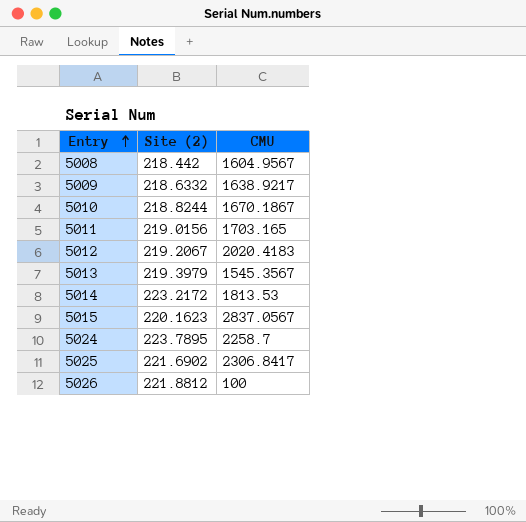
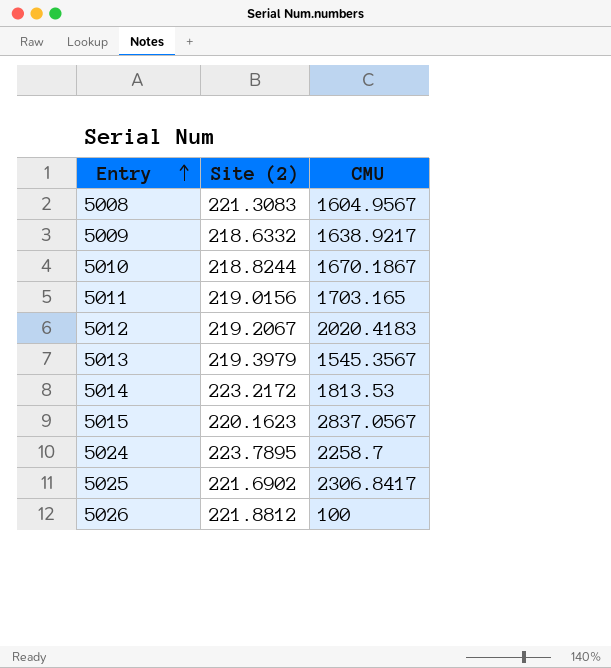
5008 | Site (2): 218.442 -> 221.3083

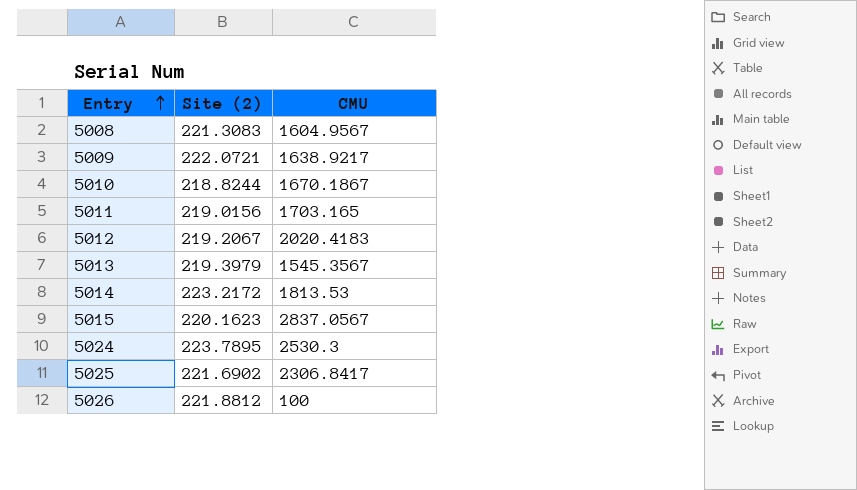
5009 | Site (2): 218.6332 -> 222.0721
5024 | CMU: 2258.7 -> 2530.3

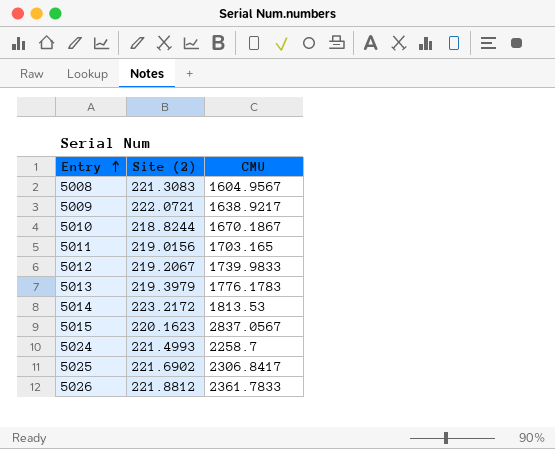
5012 | CMU: 2020.4183 -> 1739.9833
5013 | CMU: 1545.3567 -> 1776.1783
5024 | Site (2): 223.7895 -> 221.4993
5024 | CMU: 2530.3 -> 2258.7
5026 | CMU: 100 -> 2361.7833

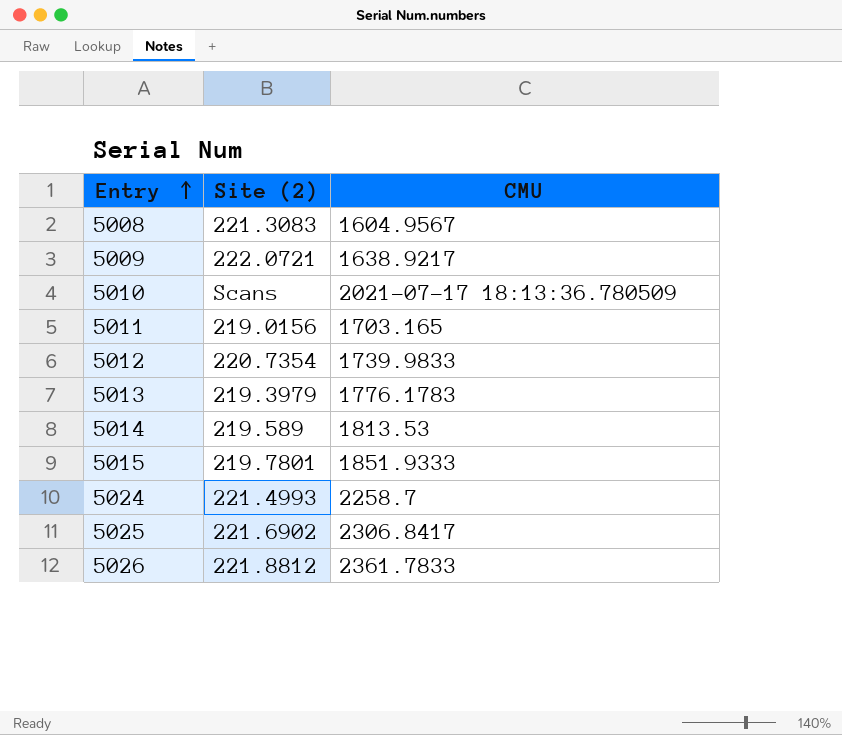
5010 | Site (2): 218.8244 -> Scans
5010 | CMU: 1670.1867 -> 2021-07-17 18:13:36.780509
5012 | Site (2): 219.2067 -> 220.7354
5014 | Site (2): 223.2172 -> 219.589
5015 | Site (2): 220.1623 -> 219.7801
5015 | CMU: 2837.0567 -> 1851.9333

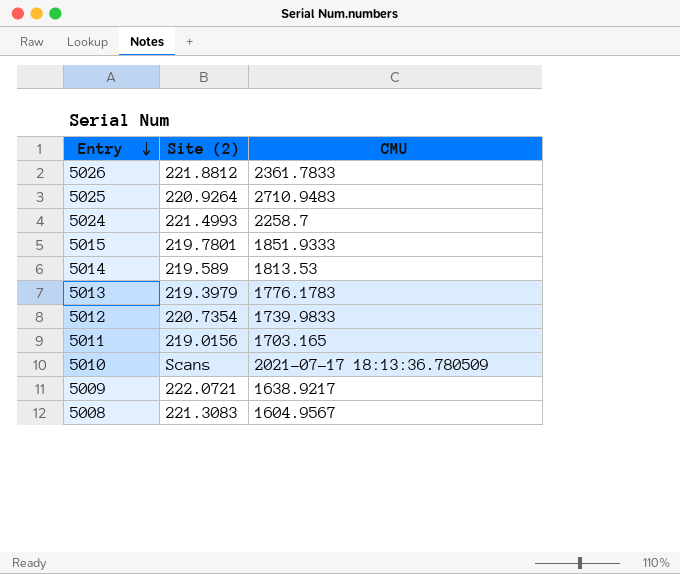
row order: Entry ascending -> Entry descending
5025 | Site (2): 221.6902 -> 220.9264
5025 | CMU: 2306.8417 -> 2710.9483

